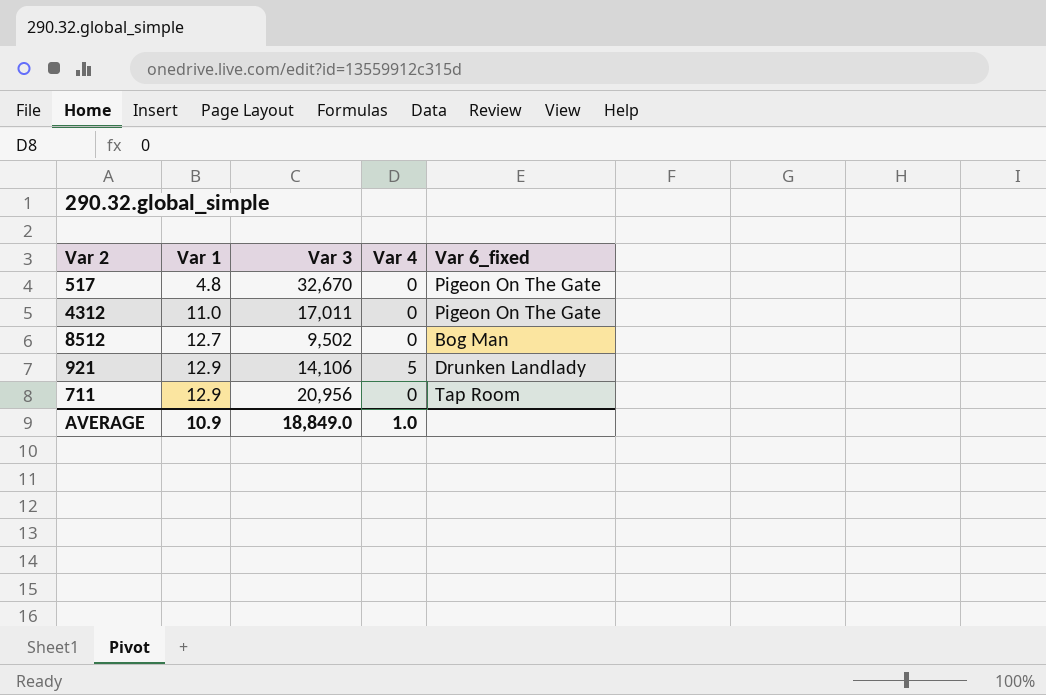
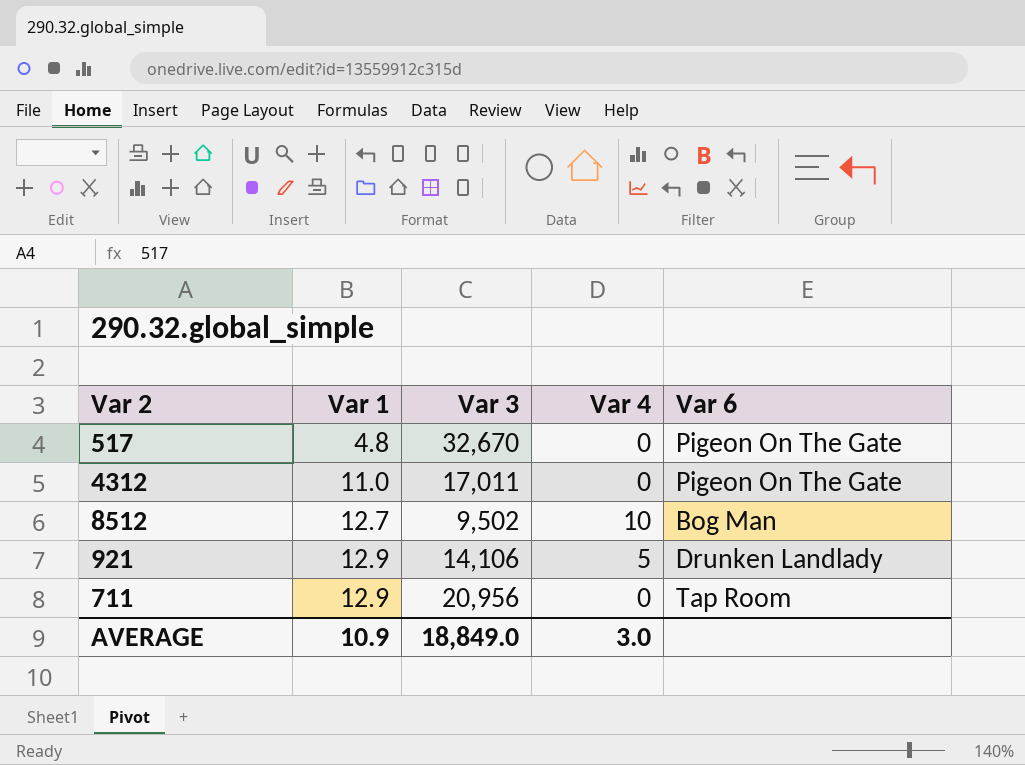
column name: Var 6_fixed -> Var 6
8512 | Var 4: 0 -> 10
AVERAGE | Var 4: 1.0 -> 3.0

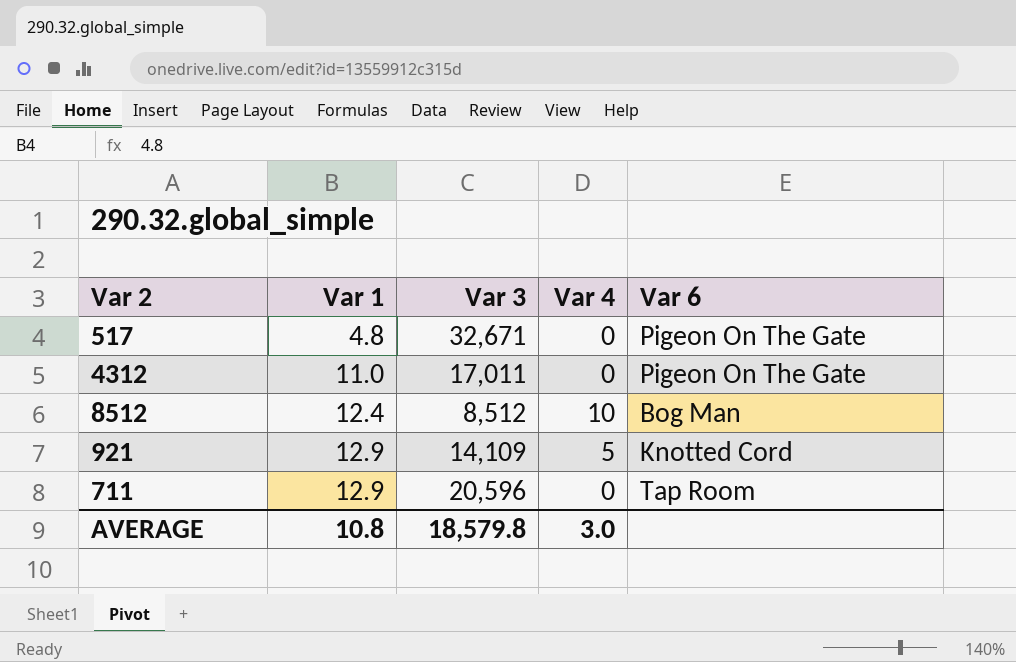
517 | Var 3: 32,670 -> 32,671
8512 | Var 1: 12.7 -> 12.4
8512 | Var 3: 9,502 -> 8,512
921 | Var 3: 14,106 -> 14,109
921 | Var 6: Drunken Landlady -> Knotted Cord
711 | Var 3: 20,956 -> 20,596
AVERAGE | Var 1: 10.9 -> 10.8
AVERAGE | Var 3: 18,849.0 -> 18,579.8

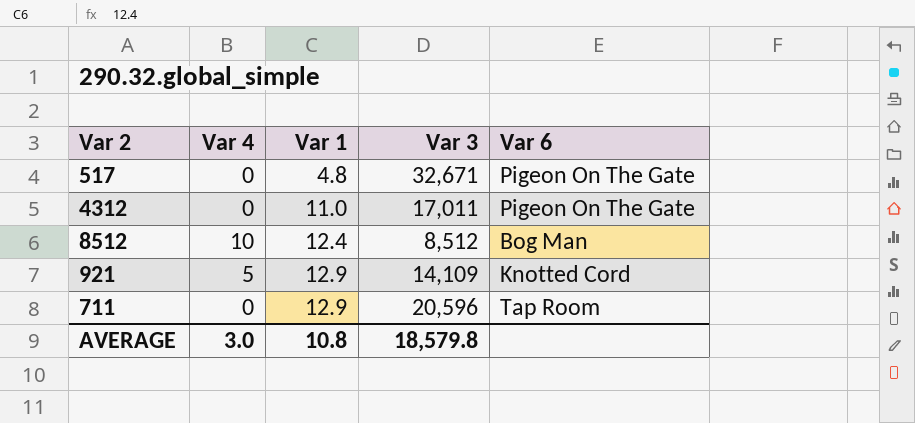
column Var 4 | position: 4 -> 2

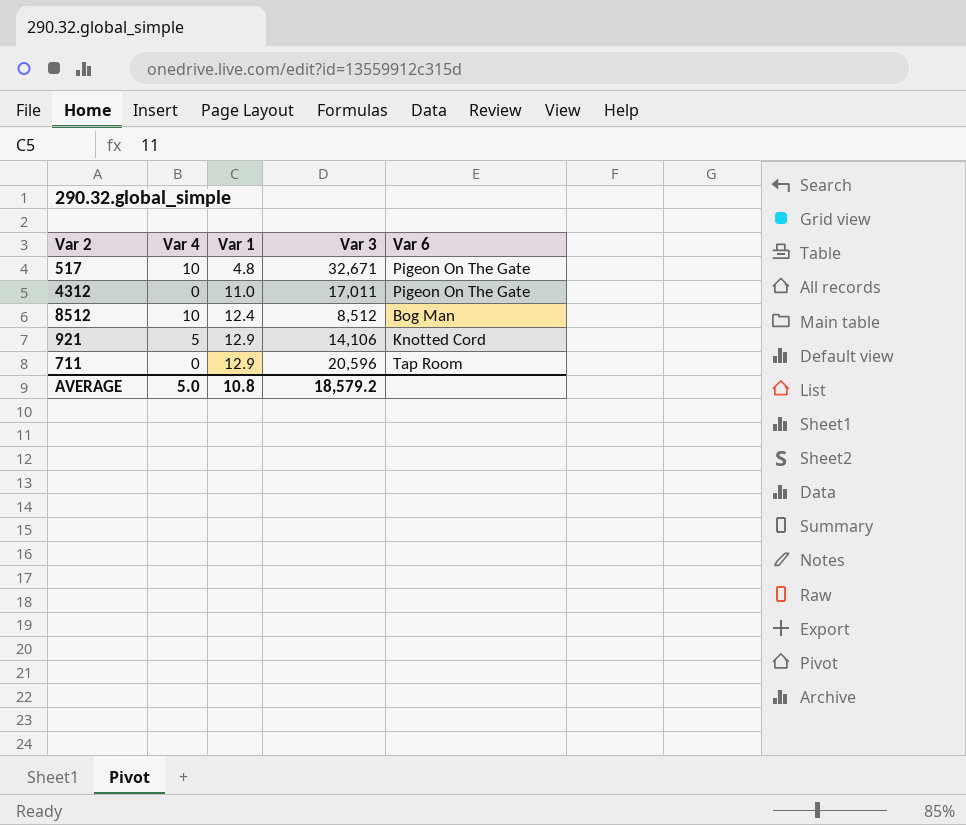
517 | Var 4: 0 -> 10
921 | Var 3: 14,109 -> 14,106
AVERAGE | Var 4: 3.0 -> 5.0
AVERAGE | Var 3: 18,579.8 -> 18,579.2

